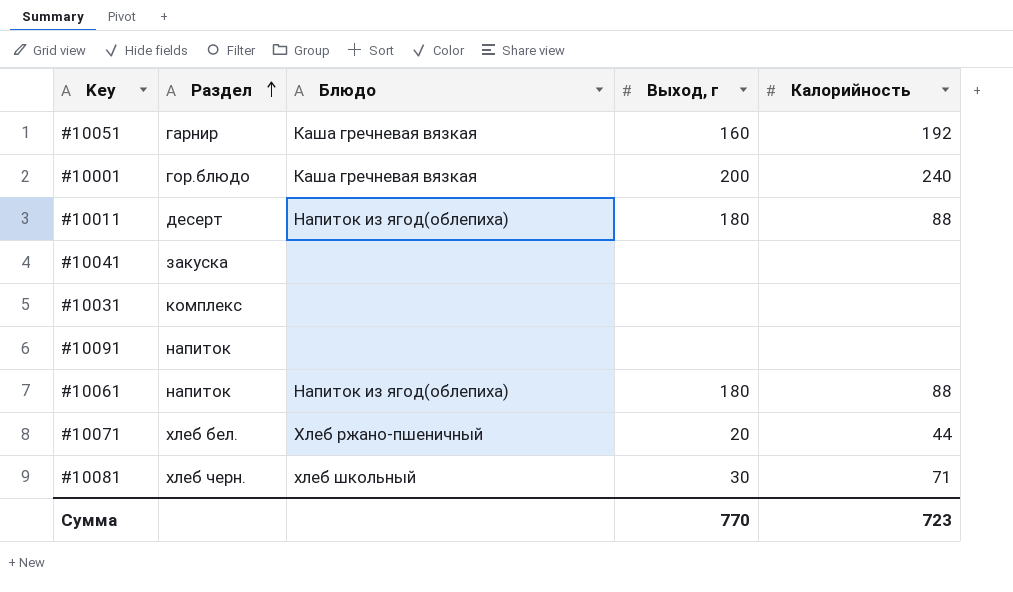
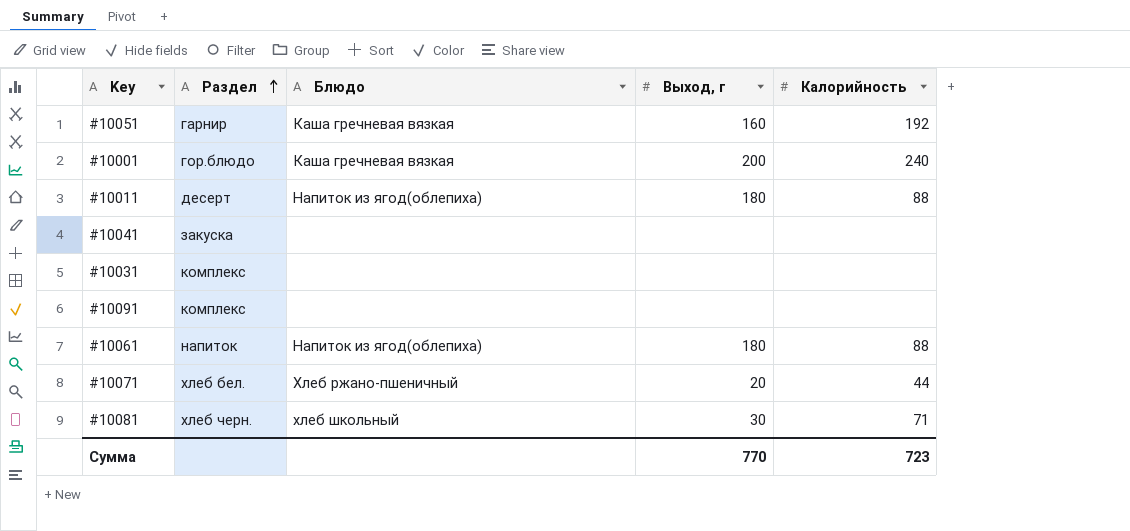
#10091 | Раздел: напиток -> комплекс

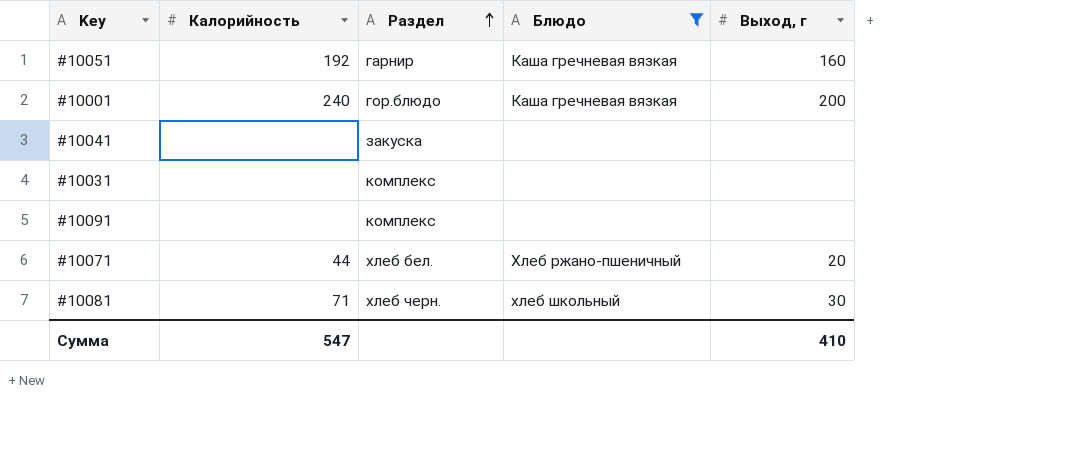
filter: none -> Блюдо != Напиток из ягод(облепиха)
column Калорийность | position: 5 -> 2
Сумма | Калорийность: 723 -> 547
Сумма | Выход, г: 770 -> 410

